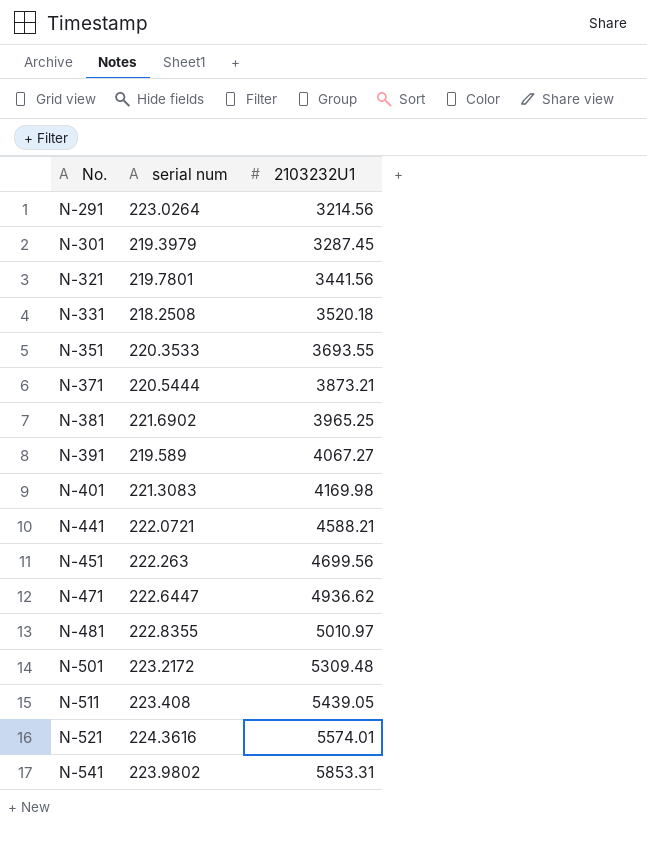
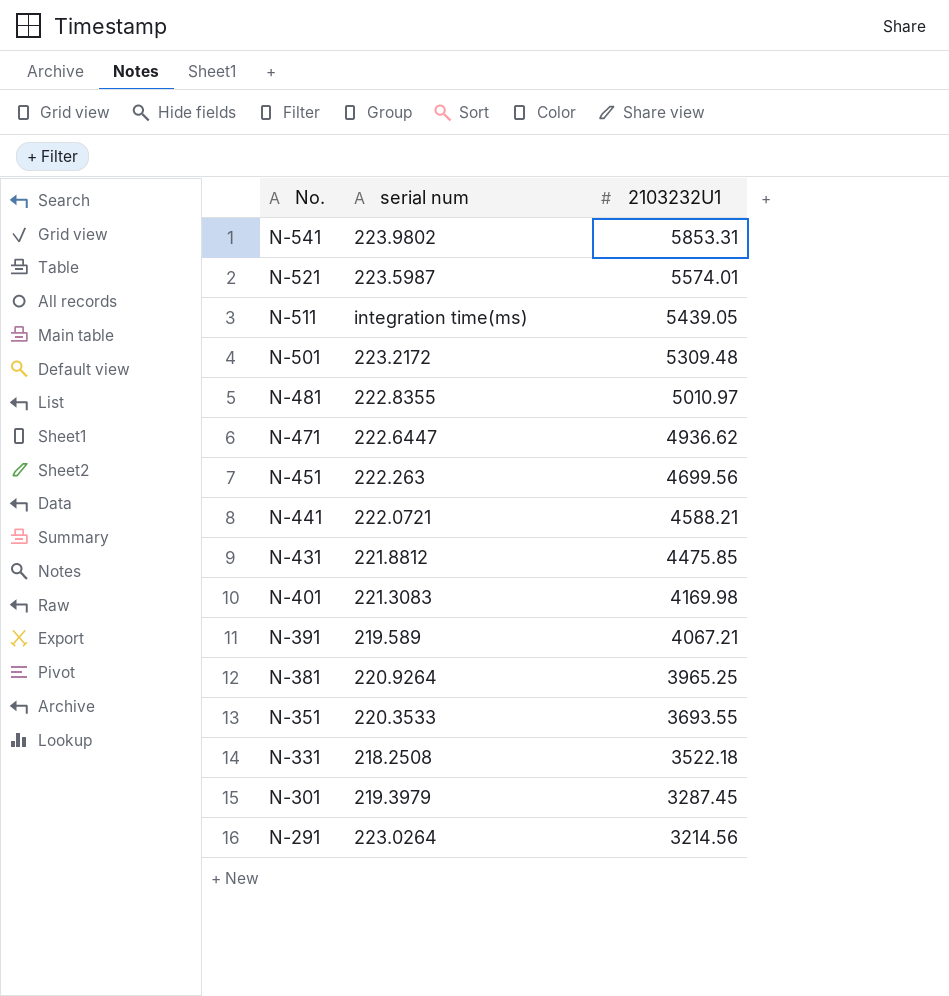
row order: No. ascending -> No. descending
row N-321: 219.7801 | 3441.56 -> none
row N-371: 220.5444 | 3873.21 -> none
N-521 | serial num: 224.3616 -> 223.5987
N-511 | serial num: 223.408 -> integration time(ms)
row N-431: none -> 221.8812 | 4475.85
N-391 | 2103232U1: 4067.27 -> 4067.21
N-381 | serial num: 221.6902 -> 220.9264
N-331 | 2103232U1: 3520.18 -> 3522.18

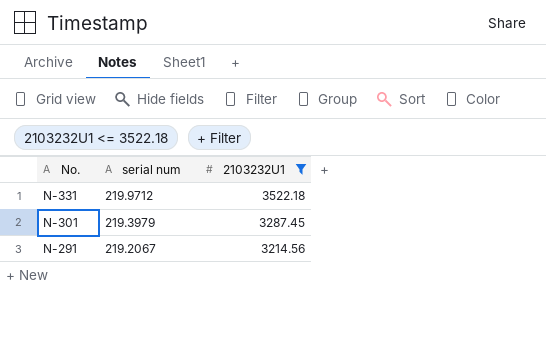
filter: none -> 2103232U1 <= 3522.18
N-331 | serial num: 218.2508 -> 219.9712
N-291 | serial num: 223.0264 -> 219.2067

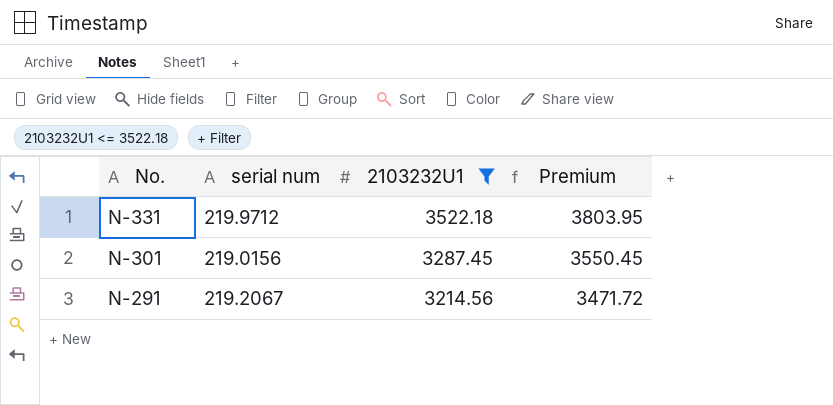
column Premium | formula: none -> [2103232U1] * 1.08
N-301 | serial num: 219.3979 -> 219.0156

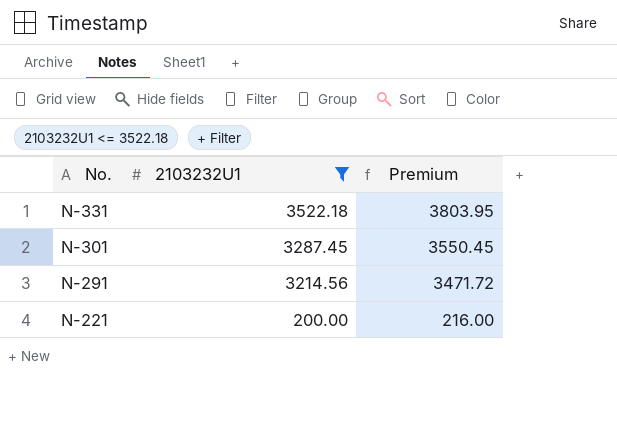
column serial num | position: 2 -> none
row N-221: none -> 200.00 | 216.00

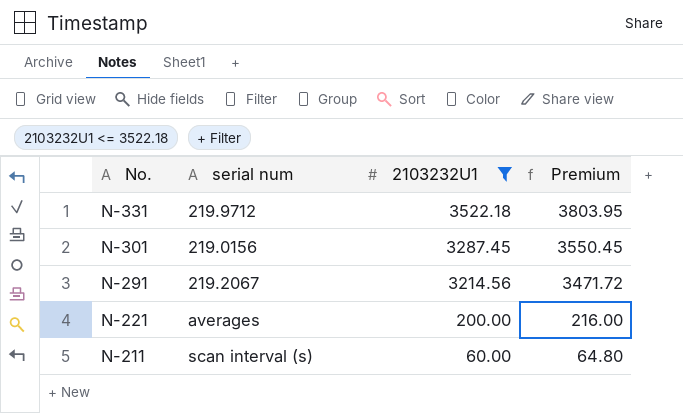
column serial num | position: none -> 2
row N-211: none -> scan interval (s) | 60.00 | 64.80

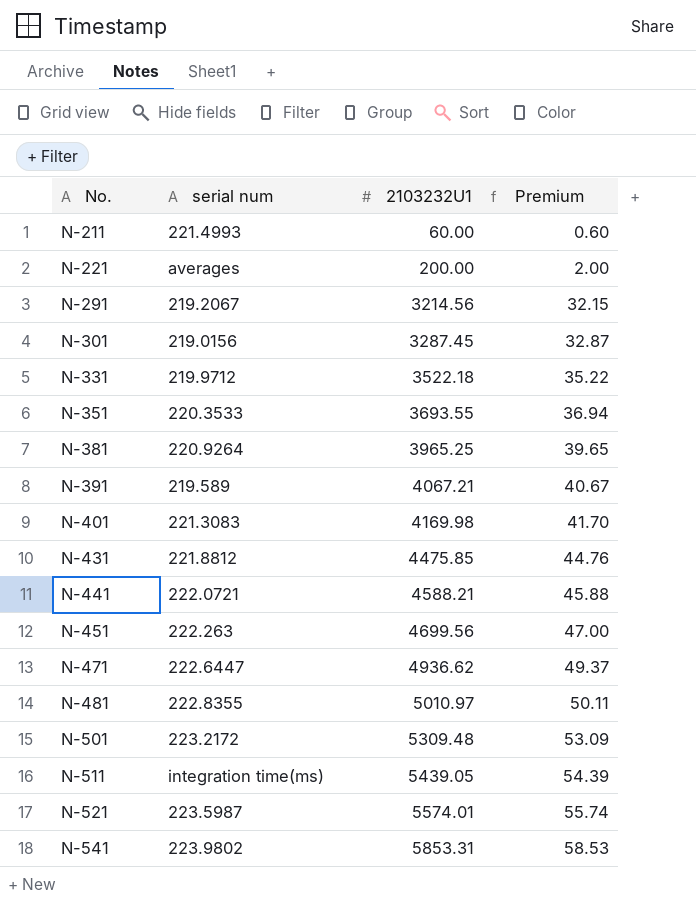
filter: 2103232U1 <= 3522.18 -> none
row order: No. descending -> No. ascending
column Premium | formula: [2103232U1] * 1.08 -> [2103232U1] * 0.01
N-211 | serial num: scan interval (s) -> 221.4993

